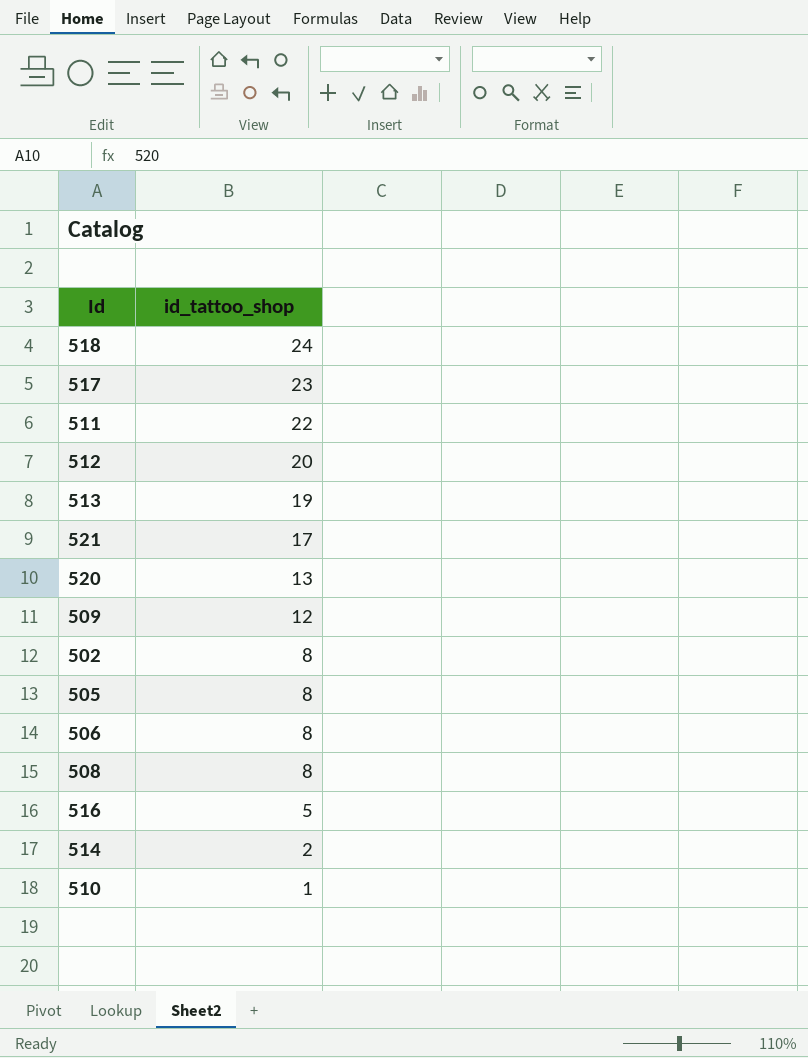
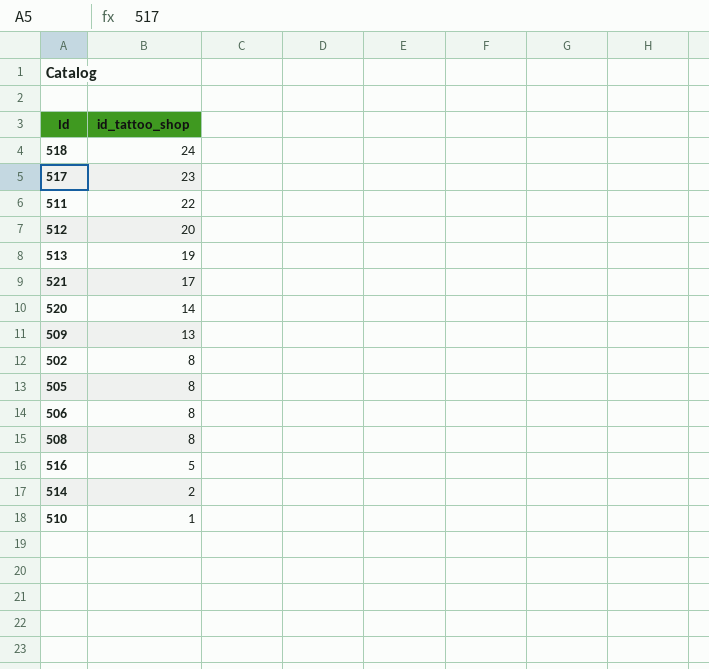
520 | id_tattoo_shop: 13 -> 14
509 | id_tattoo_shop: 12 -> 13

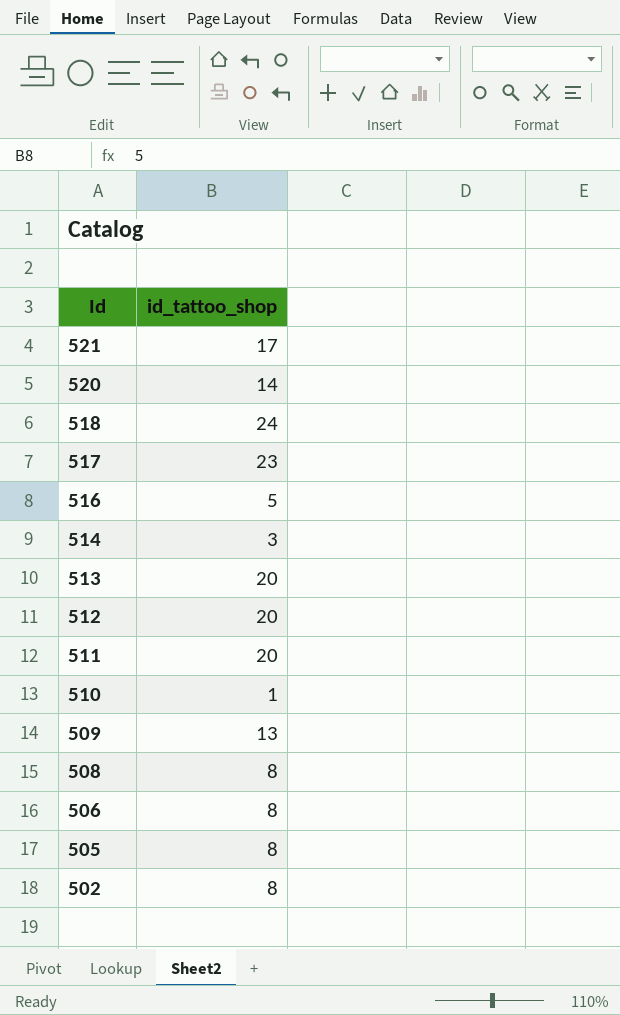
row order: id_tattoo_shop descending -> Id descending
514 | id_tattoo_shop: 2 -> 3
513 | id_tattoo_shop: 19 -> 20
511 | id_tattoo_shop: 22 -> 20

